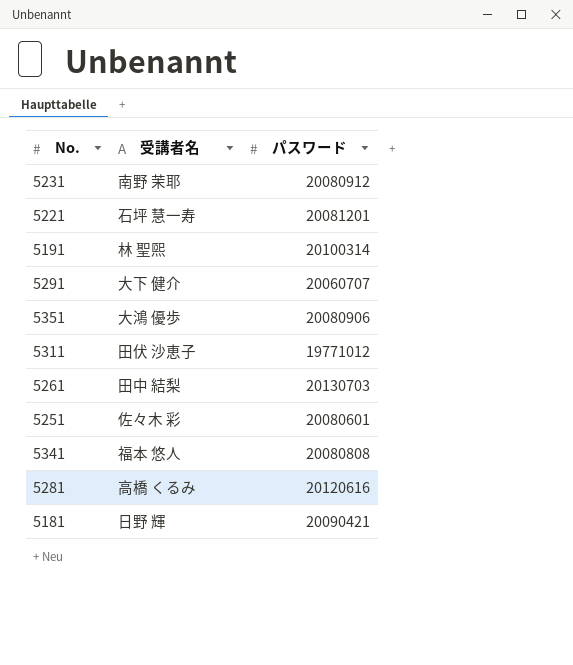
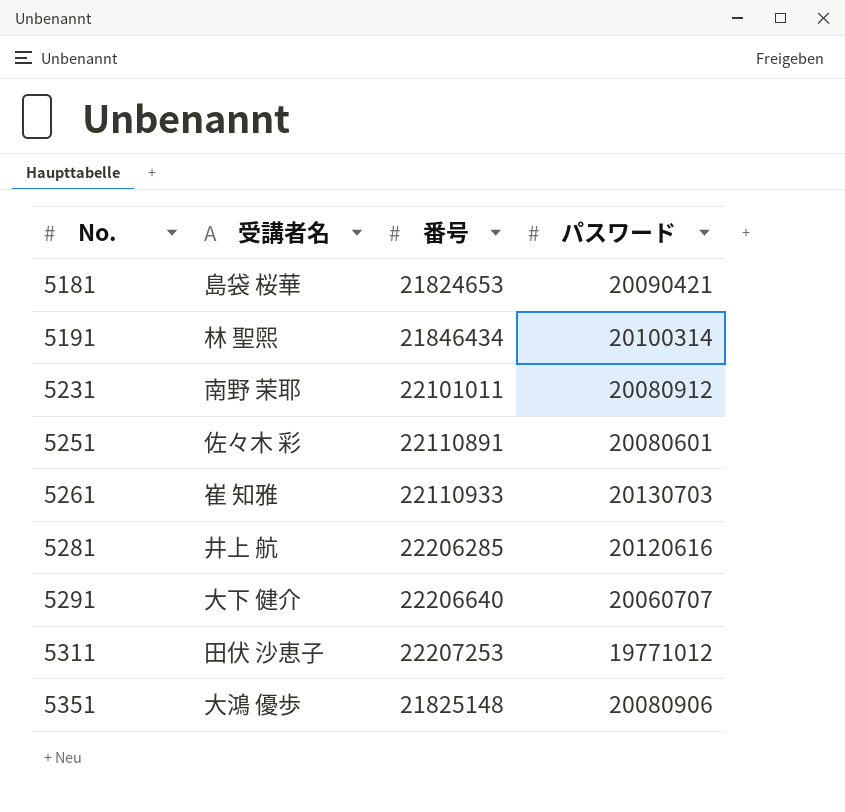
row order: none -> No. ascending
column 番号 | position: none -> 3
row 5221: 石坪 慧一寿 | 20081201 -> none
row 5341: 福本 悠人 | 20080808 -> none
5181 | 受講者名: 日野 輝 -> 島袋 桜華
5261 | 受講者名: 田中 結梨 -> 崔 知雅
5281 | 受講者名: 高橋 くるみ -> 井上 航

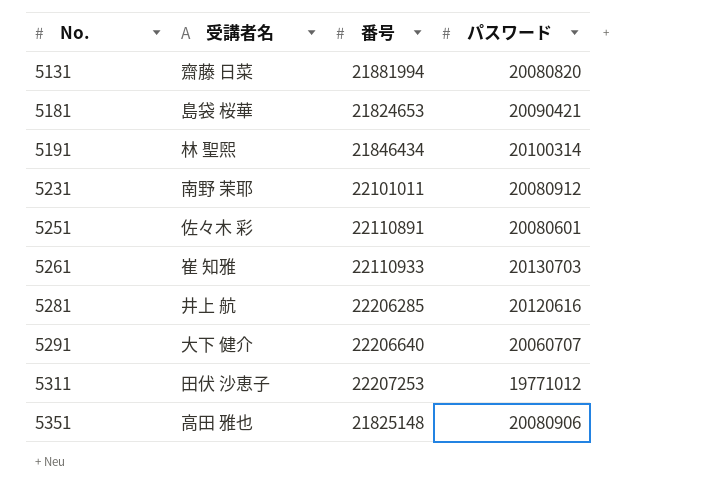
row 5131: none -> 齋藤 日菜 | 21881994 | 20080820
5351 | 受講者名: 大鴻 優歩 -> 高田 雅也

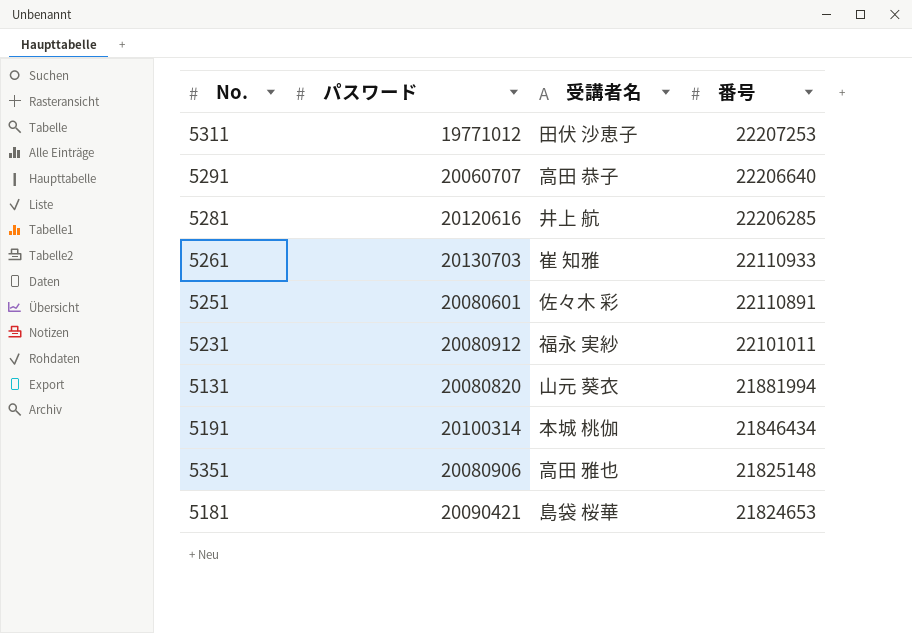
row order: No. ascending -> 番号 descending
column パスワード | position: 4 -> 2
5291 | 受講者名: 大下 健介 -> 高田 恭子
5231 | 受講者名: 南野 茉耶 -> 福永 実紗
5131 | 受講者名: 齋藤 日菜 -> 山元 葵衣
5191 | 受講者名: 林 聖煕 -> 本城 桃伽

